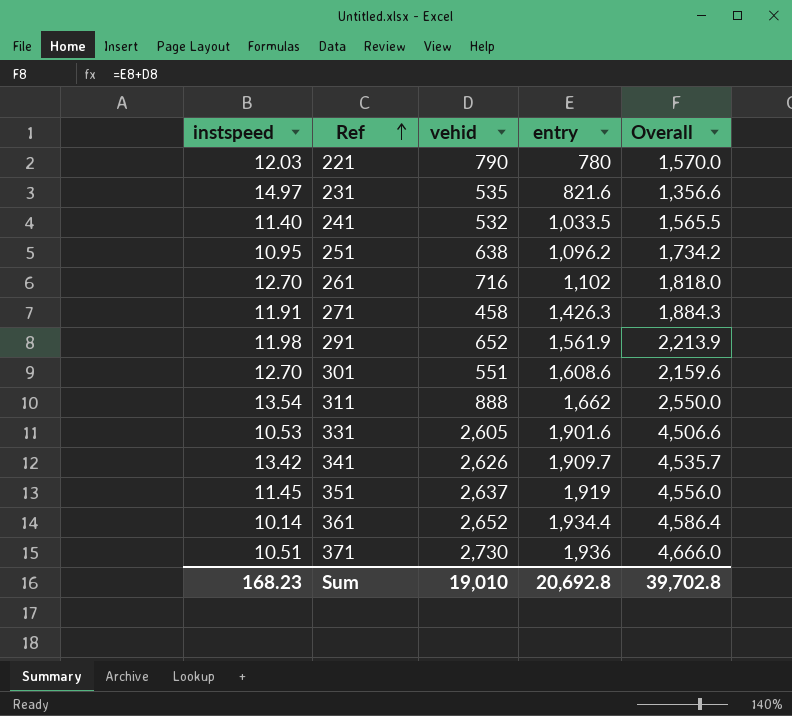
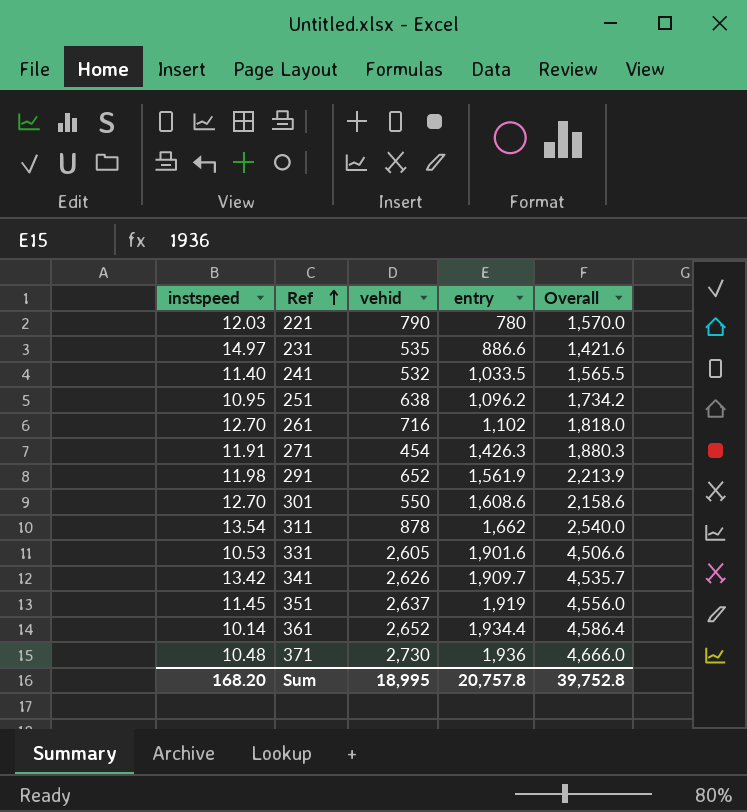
231 | entry: 821.6 -> 886.6
231 | Overall: 1,356.6 -> 1,421.6
271 | vehid: 458 -> 454
271 | Overall: 1,884.3 -> 1,880.3
301 | vehid: 551 -> 550
301 | Overall: 2,159.6 -> 2,158.6
311 | vehid: 888 -> 878
311 | Overall: 2,550.0 -> 2,540.0
371 | instspeed: 10.51 -> 10.48
Sum | instspeed: 168.23 -> 168.20
Sum | vehid: 19,010 -> 18,995
Sum | entry: 20,692.8 -> 20,757.8
Sum | Overall: 39,702.8 -> 39,752.8

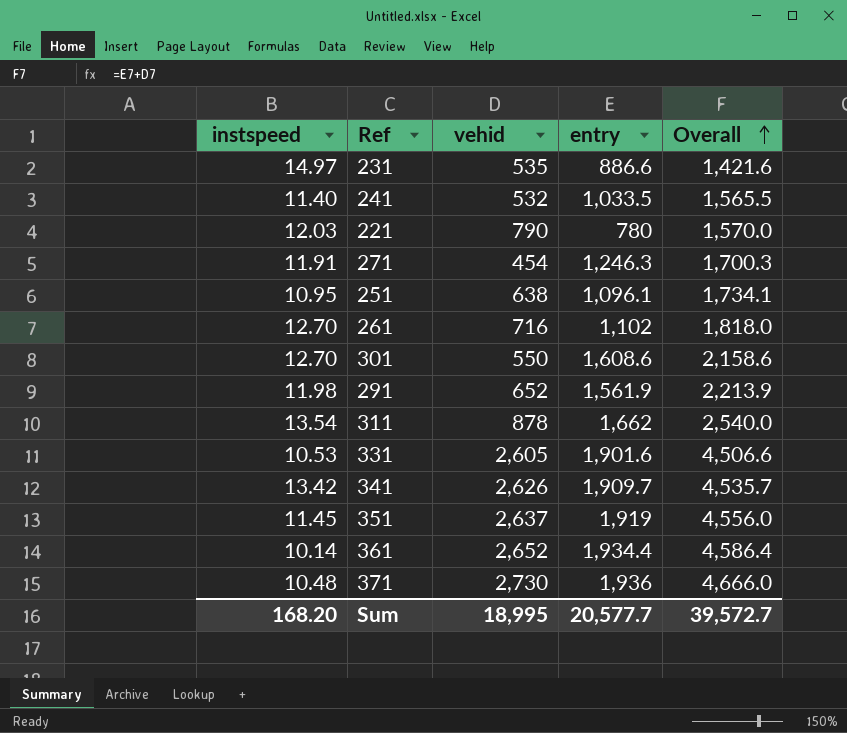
row order: Ref ascending -> Overall ascending
271 | entry: 1,426.3 -> 1,246.3
271 | Overall: 1,880.3 -> 1,700.3
251 | entry: 1,096.2 -> 1,096.1
251 | Overall: 1,734.2 -> 1,734.1
Sum | entry: 20,757.8 -> 20,577.7
Sum | Overall: 39,752.8 -> 39,572.7

